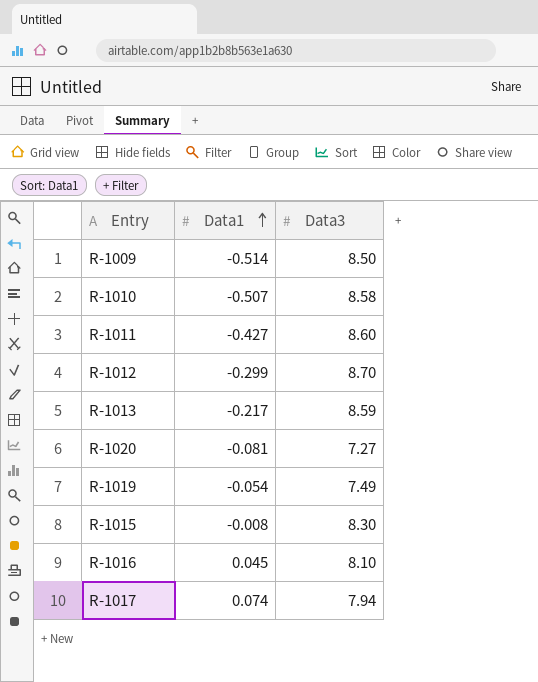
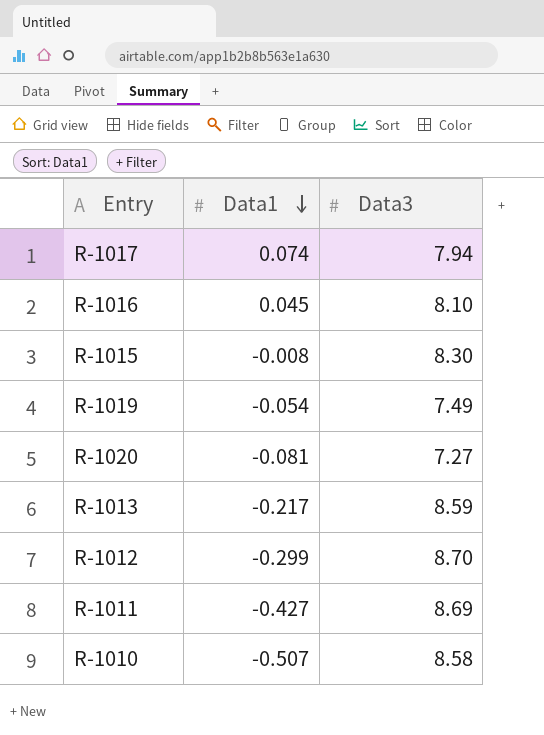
row order: Data1 ascending -> Data1 descending
row R-1009: -0.514 | 8.50 -> none
R-1011 | Data3: 8.60 -> 8.69

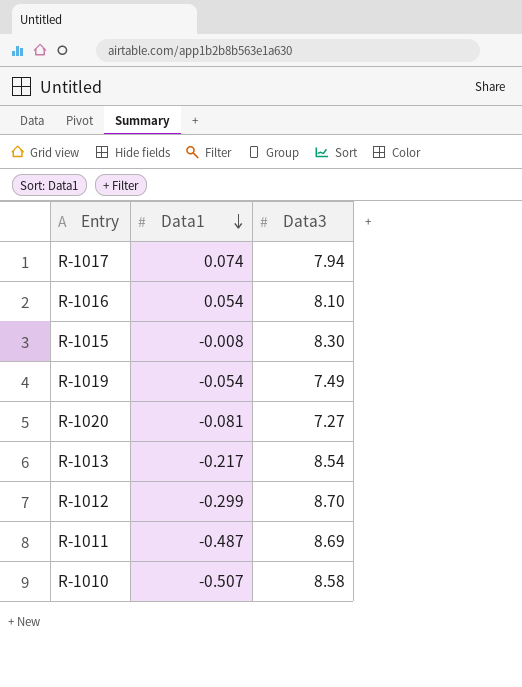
R-1016 | Data1: 0.045 -> 0.054
R-1013 | Data3: 8.59 -> 8.54
R-1011 | Data1: -0.427 -> -0.487

